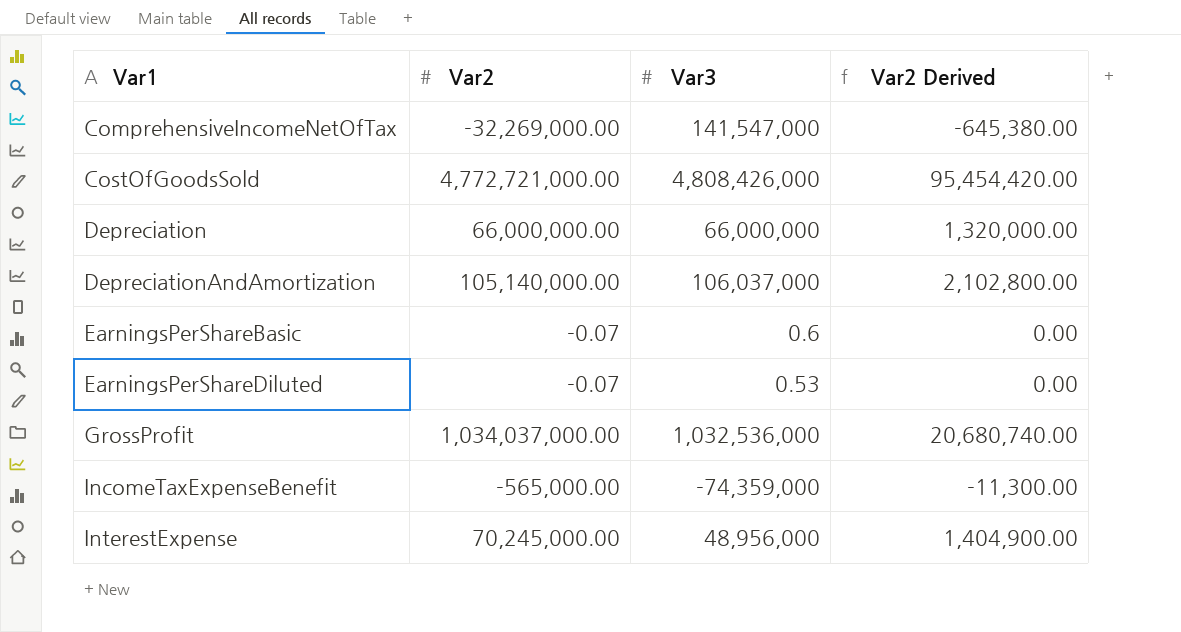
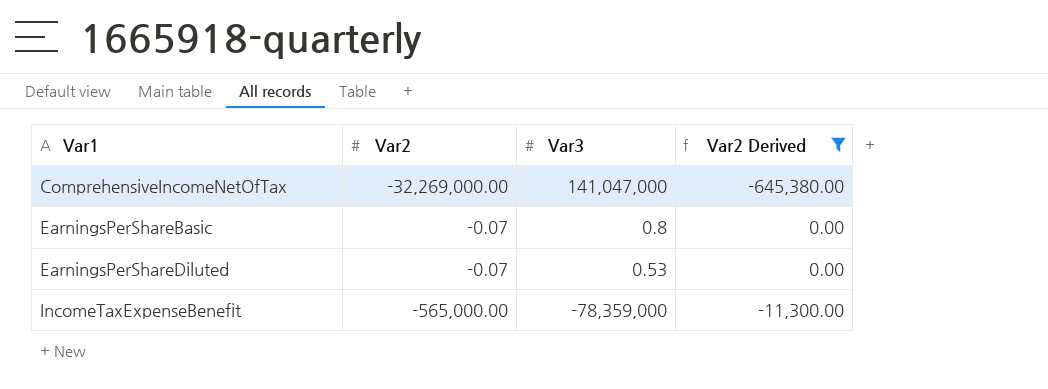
filter: none -> Var2 Derived <= 0.00
ComprehensiveIncomeNetOfTax | Var3: 141,547,000 -> 141,047,000
EarningsPerShareBasic | Var3: 0.6 -> 0.8
IncomeTaxExpenseBenefit | Var3: -74,359,000 -> -78,359,000

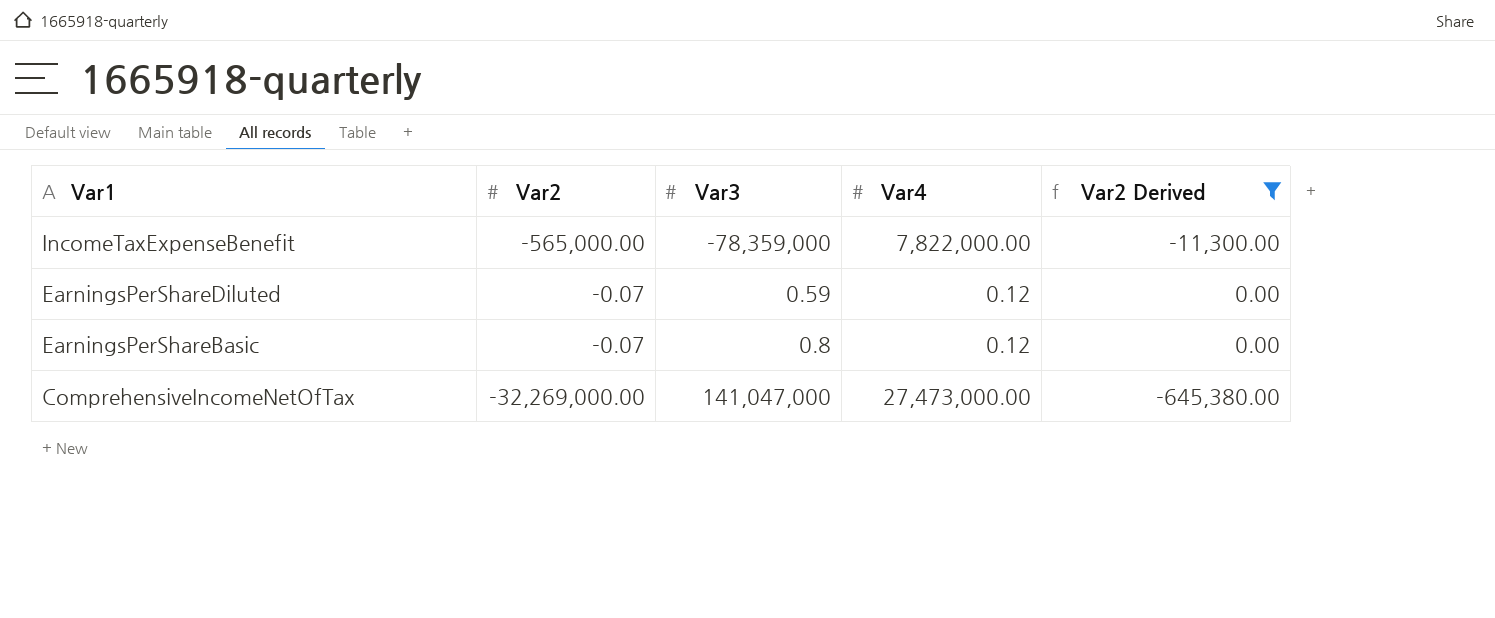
row order: Var1 ascending -> Var1 descending
column Var4 | position: none -> 4
EarningsPerShareDiluted | Var3: 0.53 -> 0.59

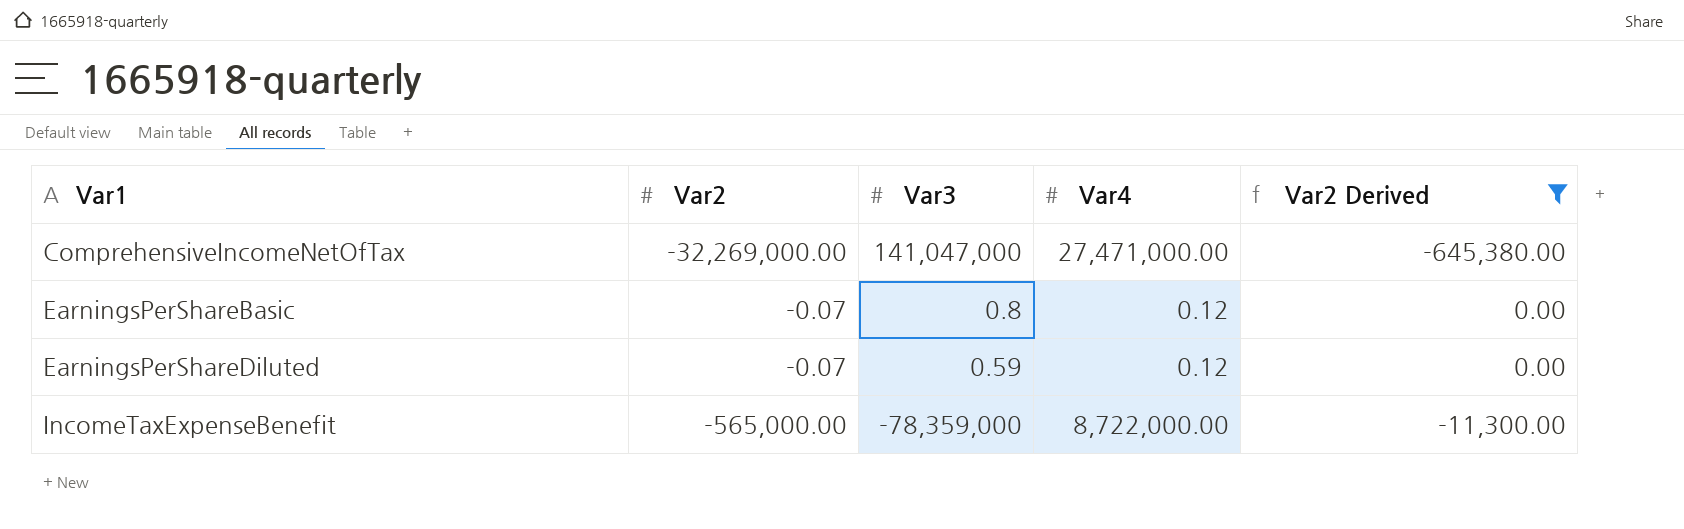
row order: Var1 descending -> Var1 ascending
ComprehensiveIncomeNetOfTax | Var4: 27,473,000.00 -> 27,471,000.00
IncomeTaxExpenseBenefit | Var4: 7,822,000.00 -> 8,722,000.00

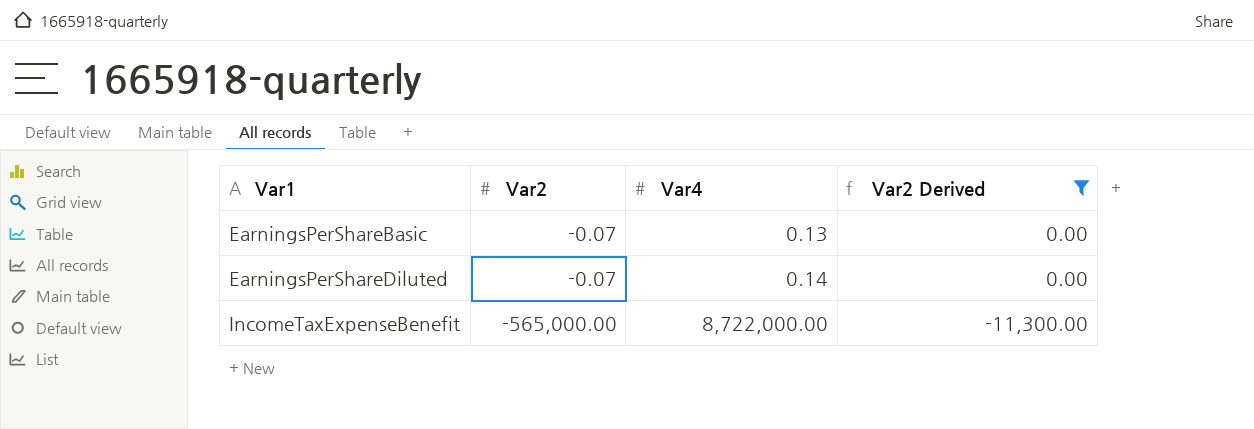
column Var3 | position: 3 -> none
row ComprehensiveIncomeNetOfTax: -32,269,000.00 | 141,047,000 | 27,471,000.00 | -645,380.00 -> none
EarningsPerShareBasic | Var4: 0.12 -> 0.13
EarningsPerShareDiluted | Var4: 0.12 -> 0.14

